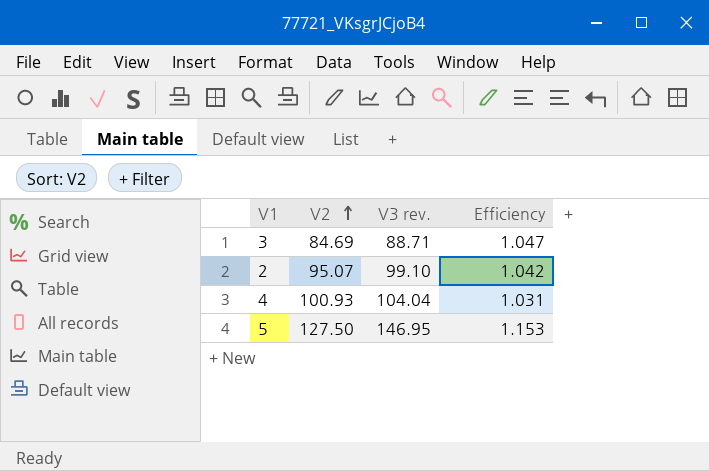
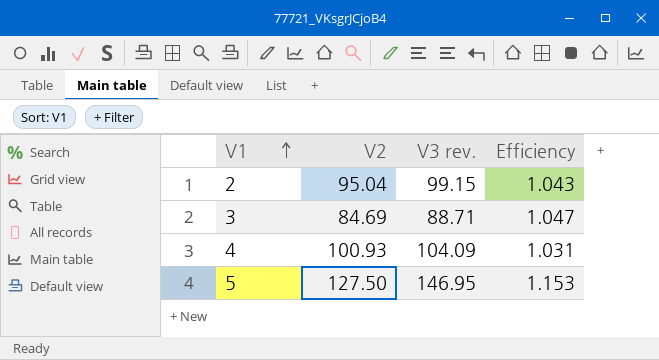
row order: V2 ascending -> V1 ascending
2 | V2: 95.07 -> 95.04
2 | V3 rev.: 99.10 -> 99.15
2 | Efficiency: 1.042 -> 1.043
4 | V3 rev.: 104.04 -> 104.09

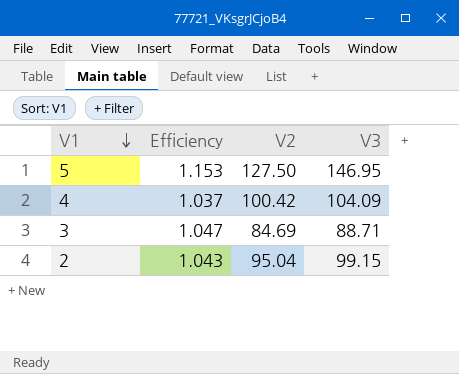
row order: V1 ascending -> V1 descending
column Efficiency | position: 4 -> 2
column name: V3 rev. -> V3
4 | Efficiency: 1.031 -> 1.037
4 | V2: 100.93 -> 100.42

